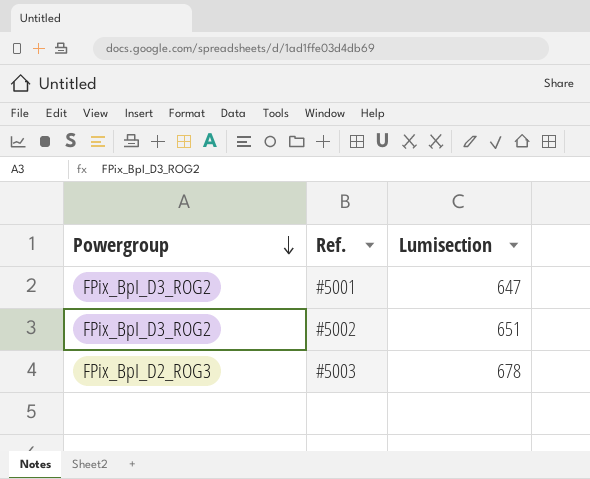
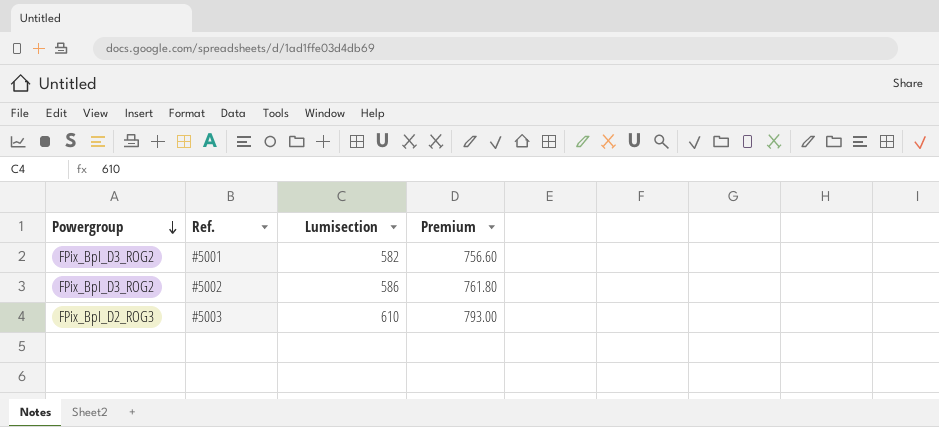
column Premium | formula: none -> [Lumisection] * 1.3
#5001 | Lumisection: 647 -> 582
#5002 | Lumisection: 651 -> 586
#5003 | Lumisection: 678 -> 610

